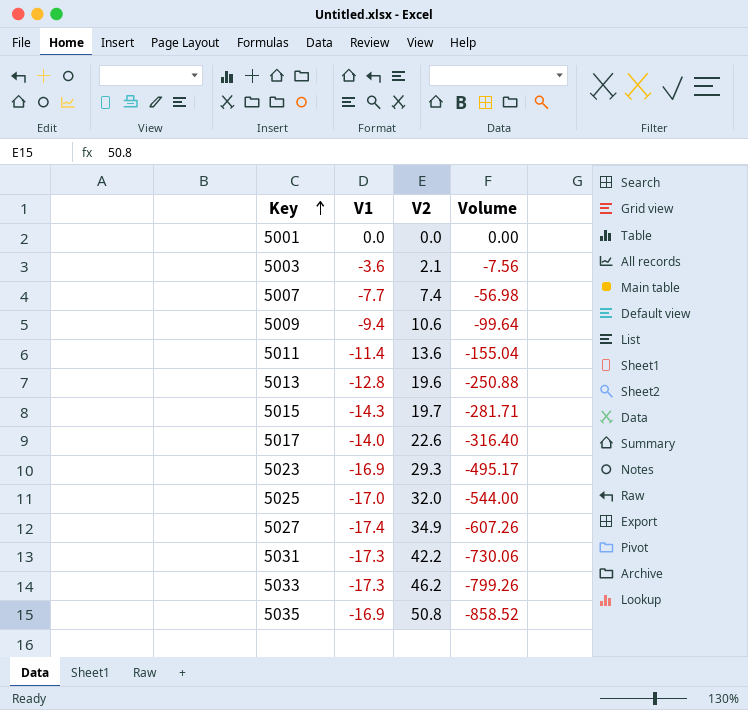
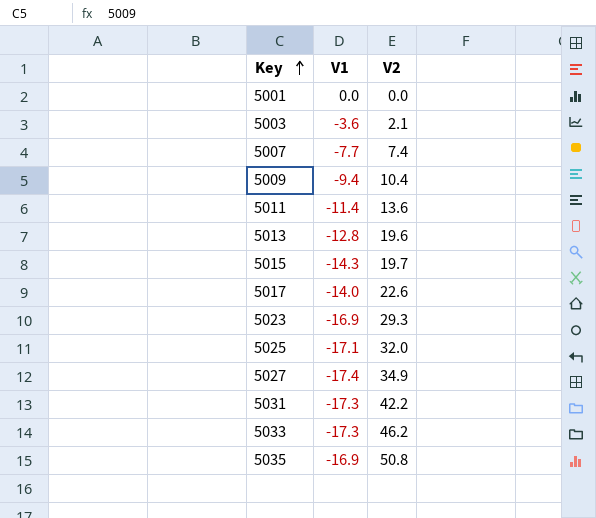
column Volume | formula: [V1] * [V2] -> none
5009 | V2: 10.6 -> 10.4
5025 | V1: -17.0 -> -17.1

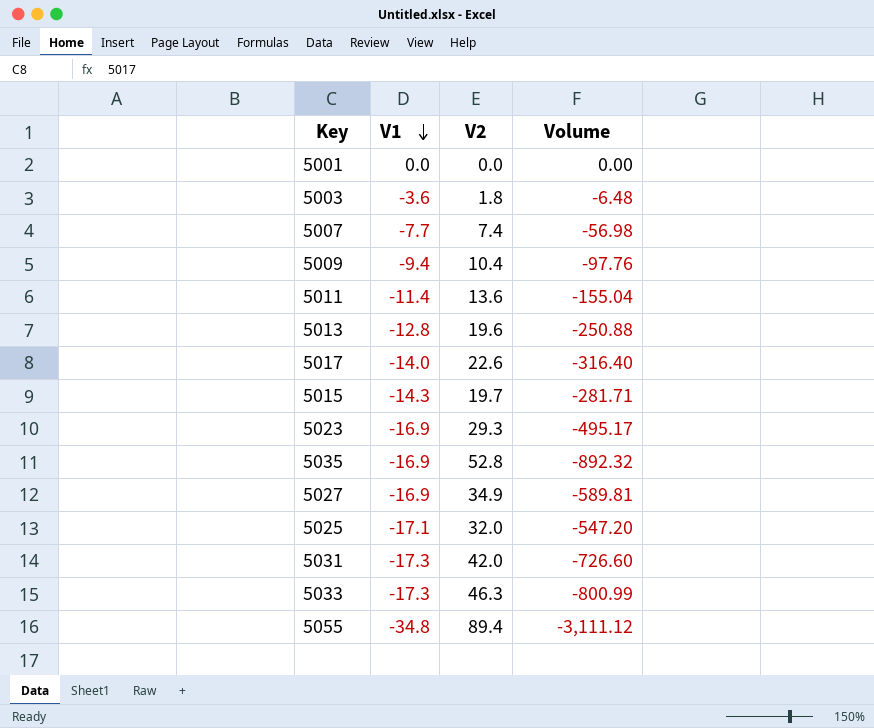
row order: Key ascending -> V1 descending
column Volume | formula: none -> [V1] * [V2]
5003 | V2: 2.1 -> 1.8
5035 | V2: 50.8 -> 52.8
5027 | V1: -17.4 -> -16.9
5031 | V2: 42.2 -> 42.0
5033 | V2: 46.2 -> 46.3
row 5055: none -> -34.8 | 89.4 | -3,111.12

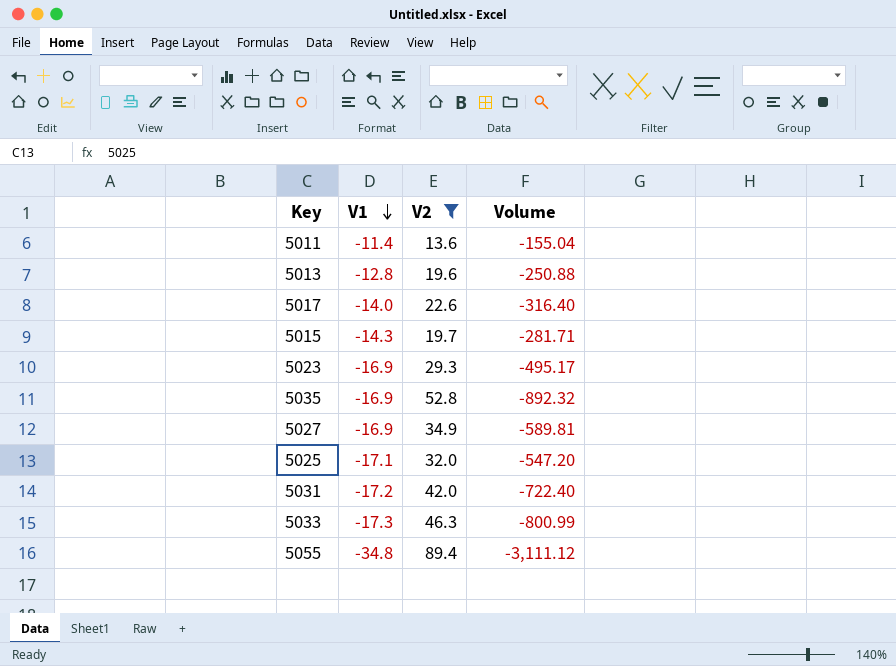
filter: none -> V2 >= 13.6
5031 | V1: -17.3 -> -17.2
5031 | Volume: -726.60 -> -722.40

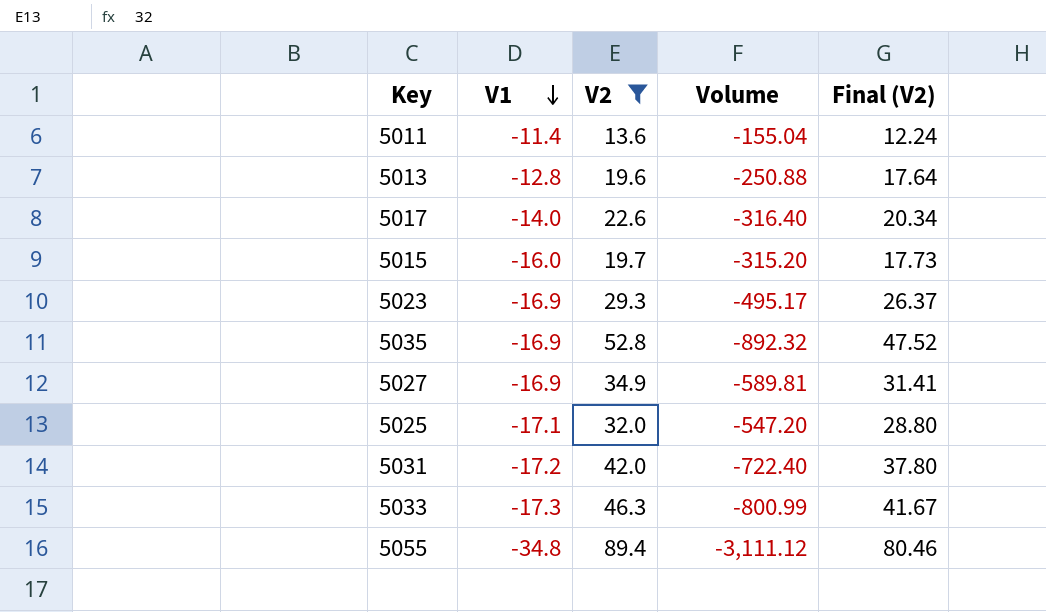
column Final (V2) | formula: none -> [V2] * 0.9
5015 | V1: -14.3 -> -16.0
5015 | Volume: -281.71 -> -315.20

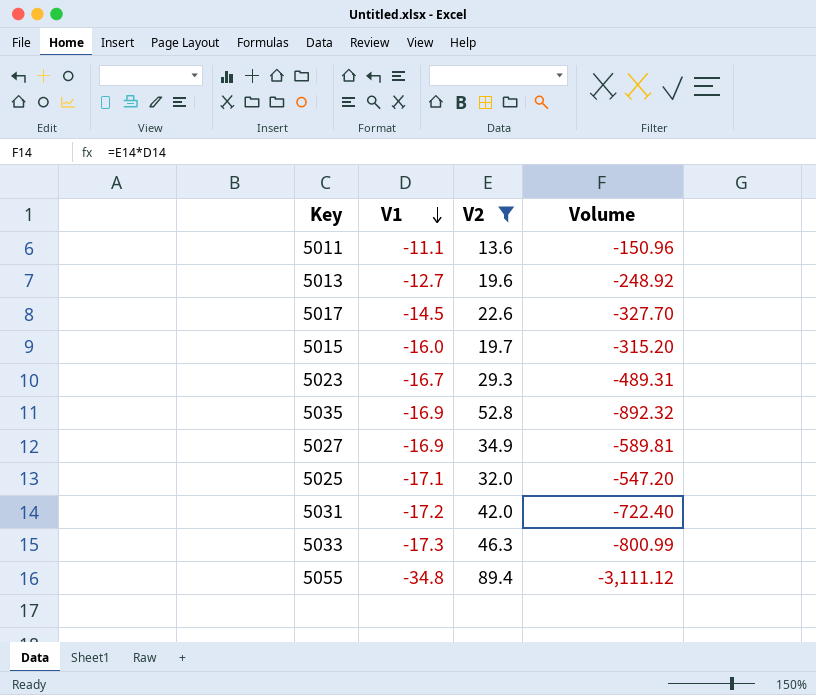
column Final (V2) | formula: [V2] * 0.9 -> none
5011 | V1: -11.4 -> -11.1
5011 | Volume: -155.04 -> -150.96
5013 | V1: -12.8 -> -12.7
5013 | Volume: -250.88 -> -248.92
5017 | V1: -14.0 -> -14.5
5017 | Volume: -316.40 -> -327.70
5023 | V1: -16.9 -> -16.7
5023 | Volume: -495.17 -> -489.31

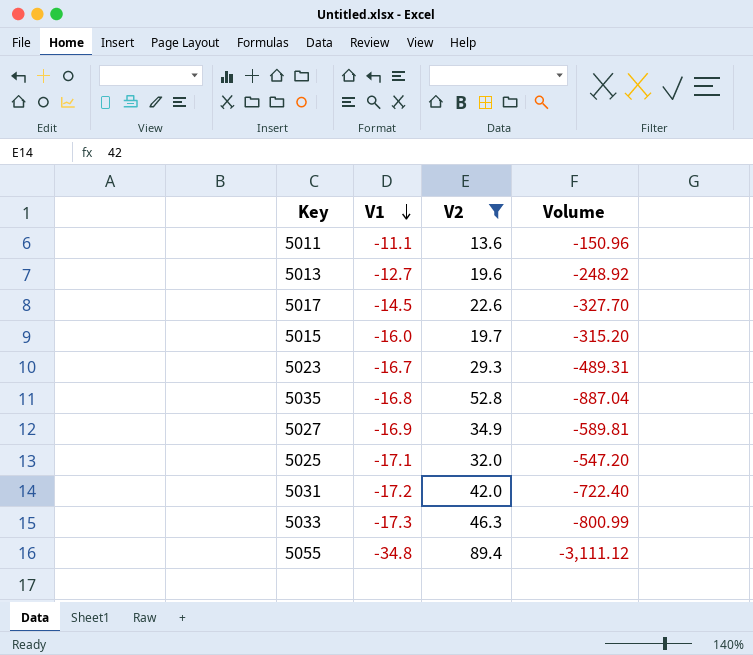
5035 | V1: -16.9 -> -16.8
5035 | Volume: -892.32 -> -887.04

